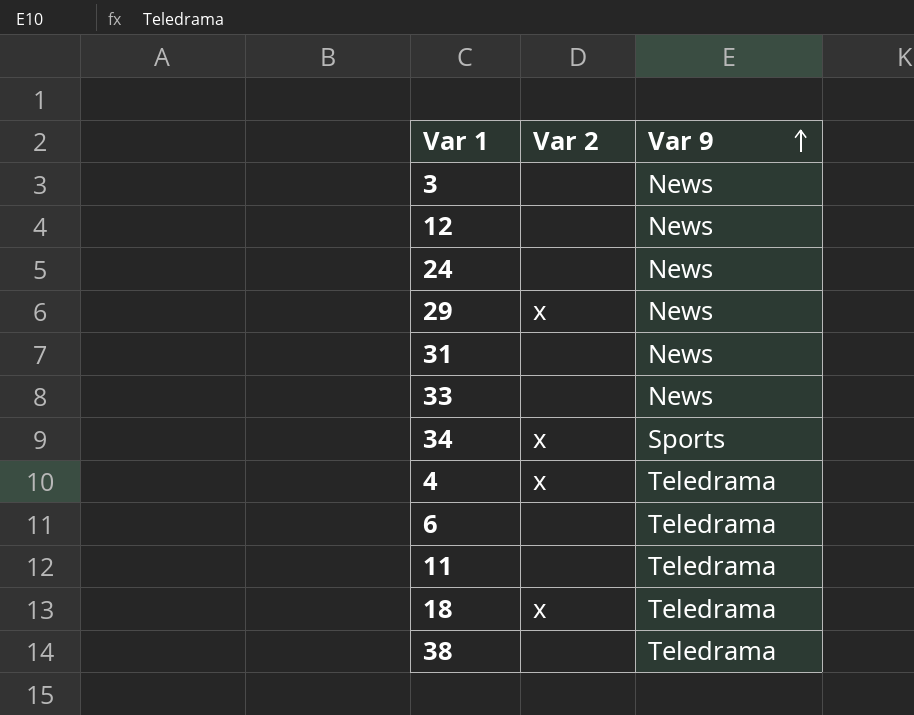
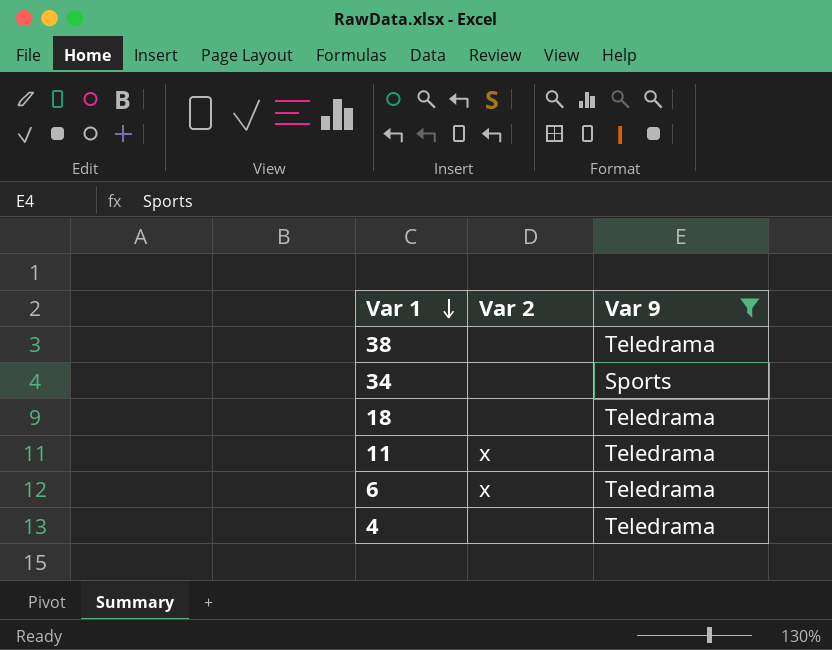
filter: none -> Var 9 != News
row order: Var 9 ascending -> Var 1 descending
34 | Var 2: x -> none
18 | Var 2: x -> none
11 | Var 2: none -> x
6 | Var 2: none -> x
4 | Var 2: x -> none

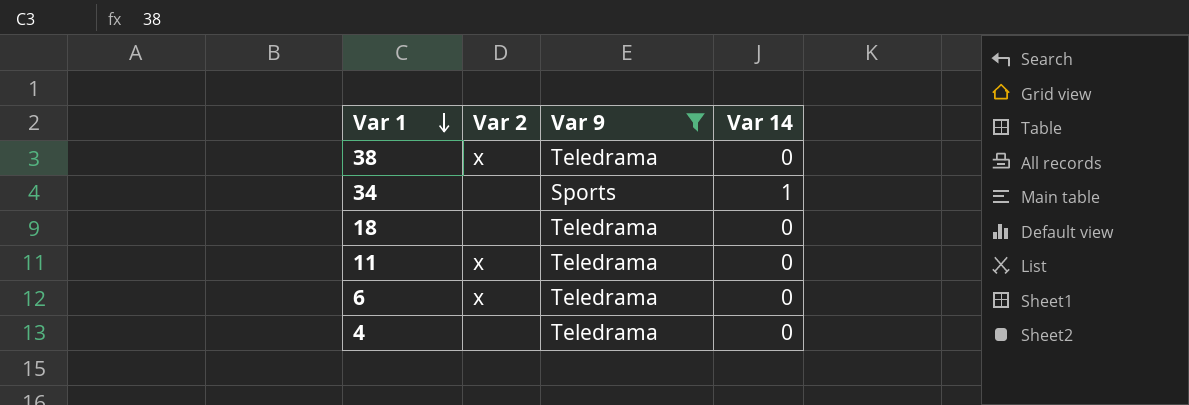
column Var 14 | position: none -> 4
38 | Var 2: none -> x

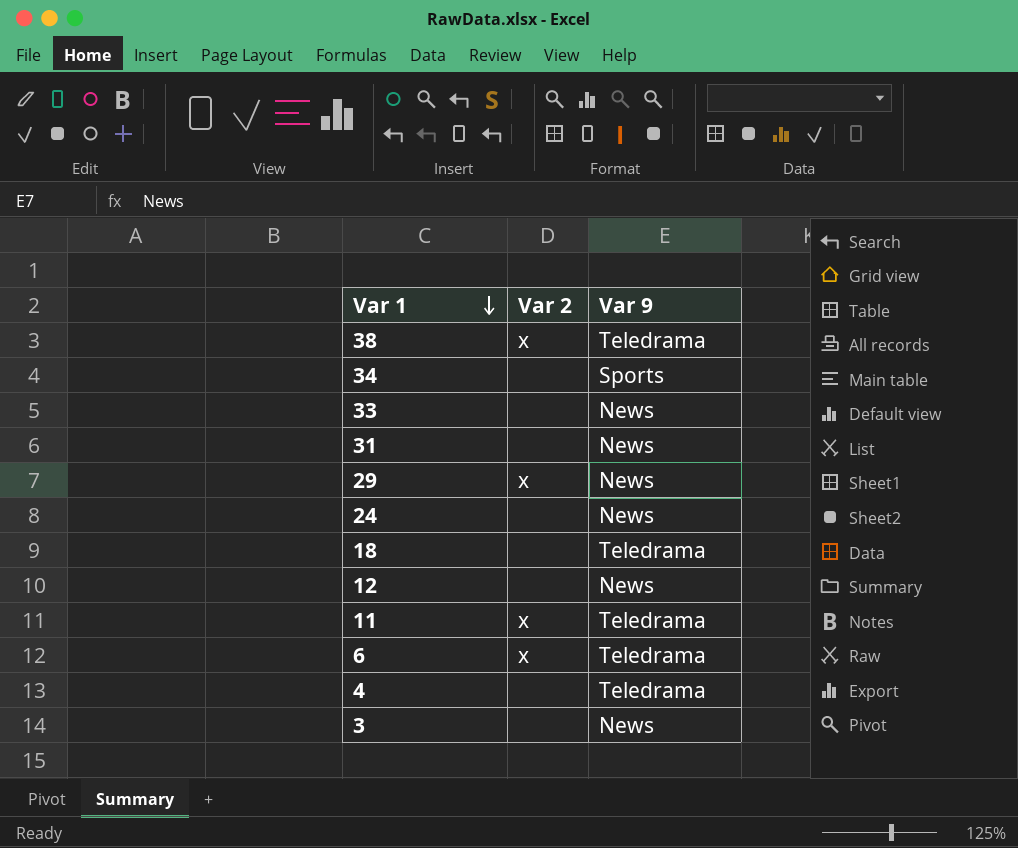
filter: Var 9 != News -> none
column Var 14 | position: 4 -> none

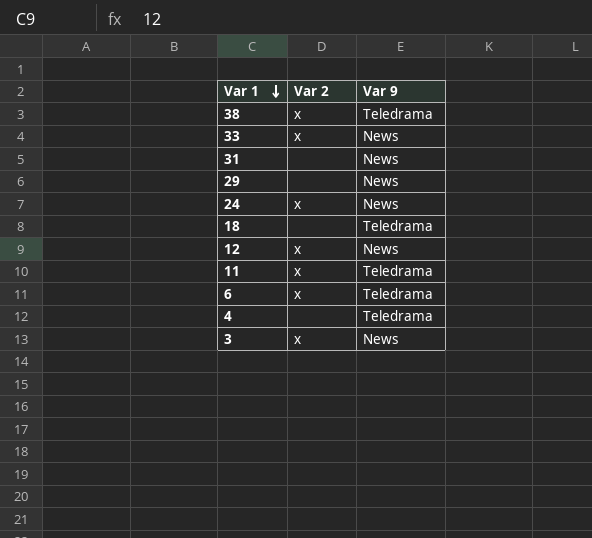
row 34: none | Sports -> none
33 | Var 2: none -> x
29 | Var 2: x -> none
24 | Var 2: none -> x
12 | Var 2: none -> x
3 | Var 2: none -> x

